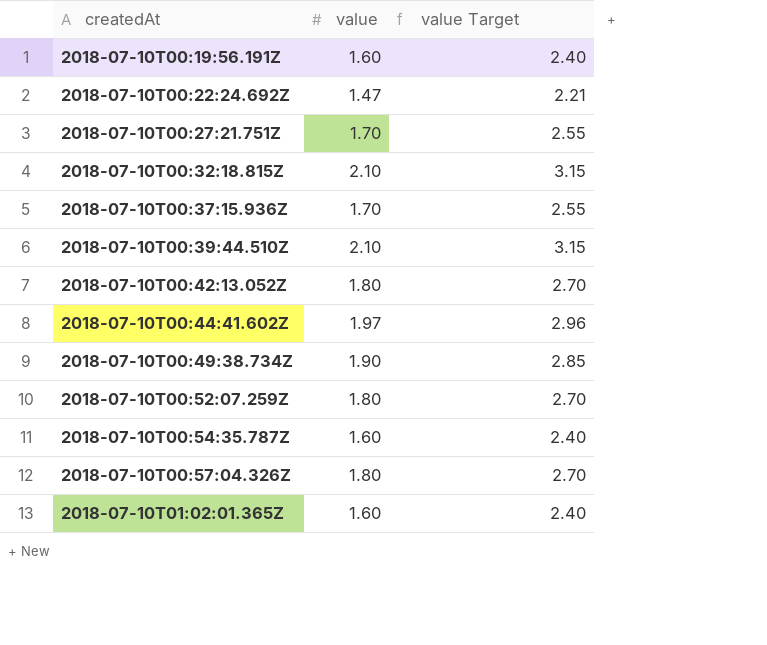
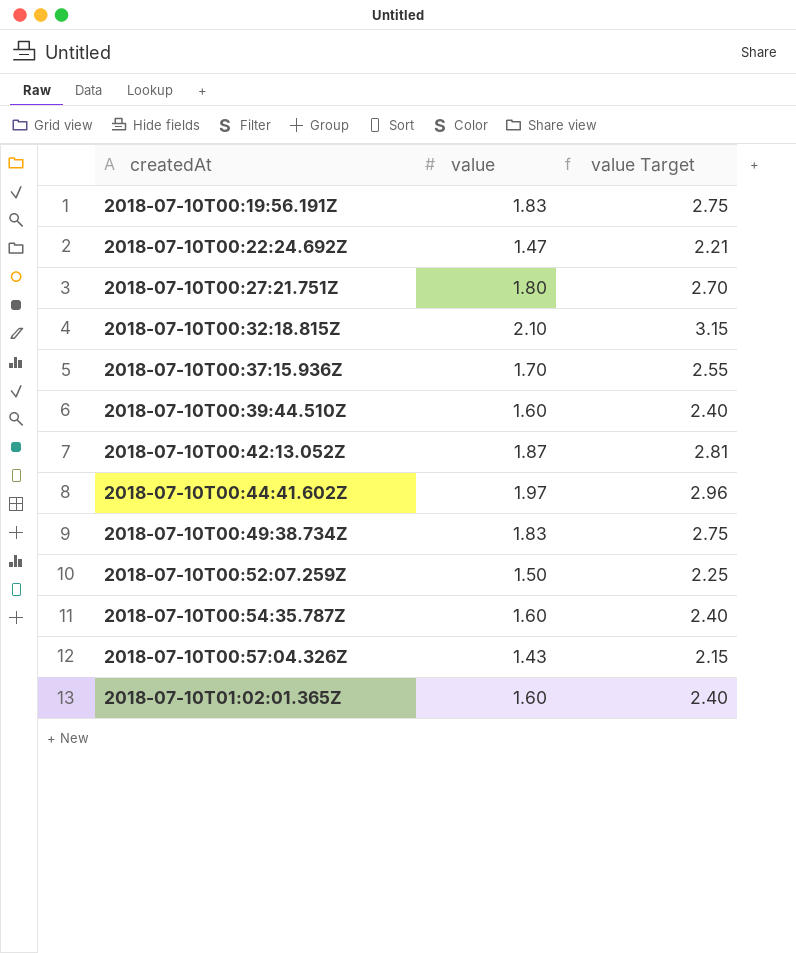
2018-07-10T00:19:56.191Z | value: 1.60 -> 1.83
2018-07-10T00:19:56.191Z | value Target: 2.40 -> 2.75
2018-07-10T00:27:21.751Z | value: 1.70 -> 1.80
2018-07-10T00:27:21.751Z | value Target: 2.55 -> 2.70
2018-07-10T00:39:44.510Z | value: 2.10 -> 1.60
2018-07-10T00:39:44.510Z | value Target: 3.15 -> 2.40
2018-07-10T00:42:13.052Z | value: 1.80 -> 1.87
2018-07-10T00:42:13.052Z | value Target: 2.70 -> 2.81
2018-07-10T00:49:38.734Z | value: 1.90 -> 1.83
2018-07-10T00:49:38.734Z | value Target: 2.85 -> 2.75
2018-07-10T00:52:07.259Z | value: 1.80 -> 1.50
2018-07-10T00:52:07.259Z | value Target: 2.70 -> 2.25
2018-07-10T00:57:04.326Z | value: 1.80 -> 1.43
2018-07-10T00:57:04.326Z | value Target: 2.70 -> 2.15

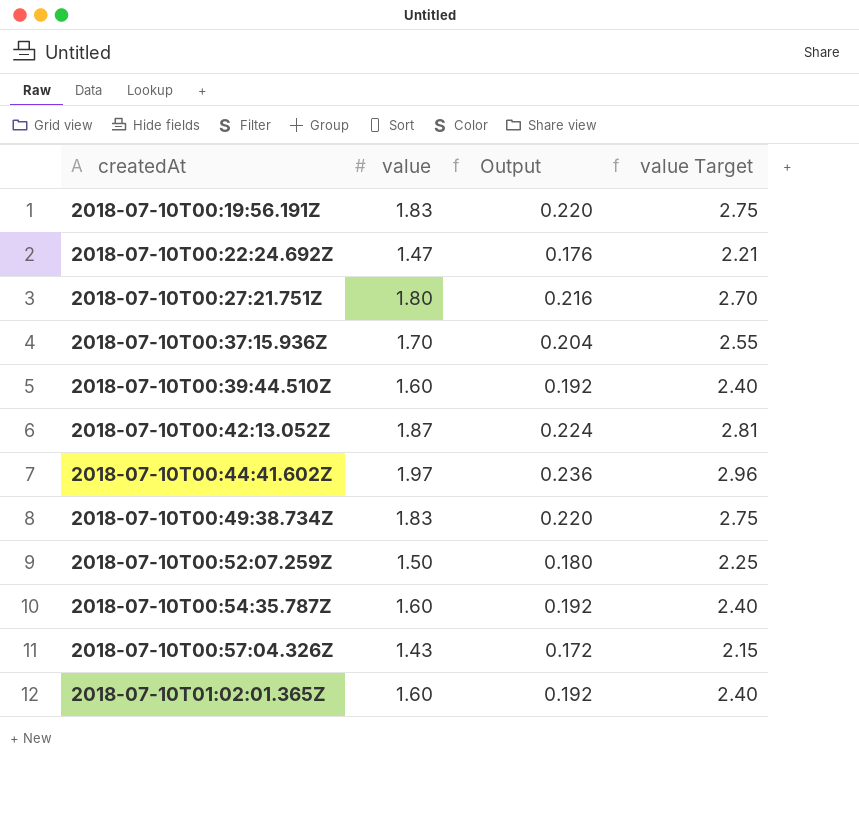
column Output | formula: none -> [value] * 0.12
row 2018-07-10T00:32:18.815Z: 2.10 | 3.15 -> none

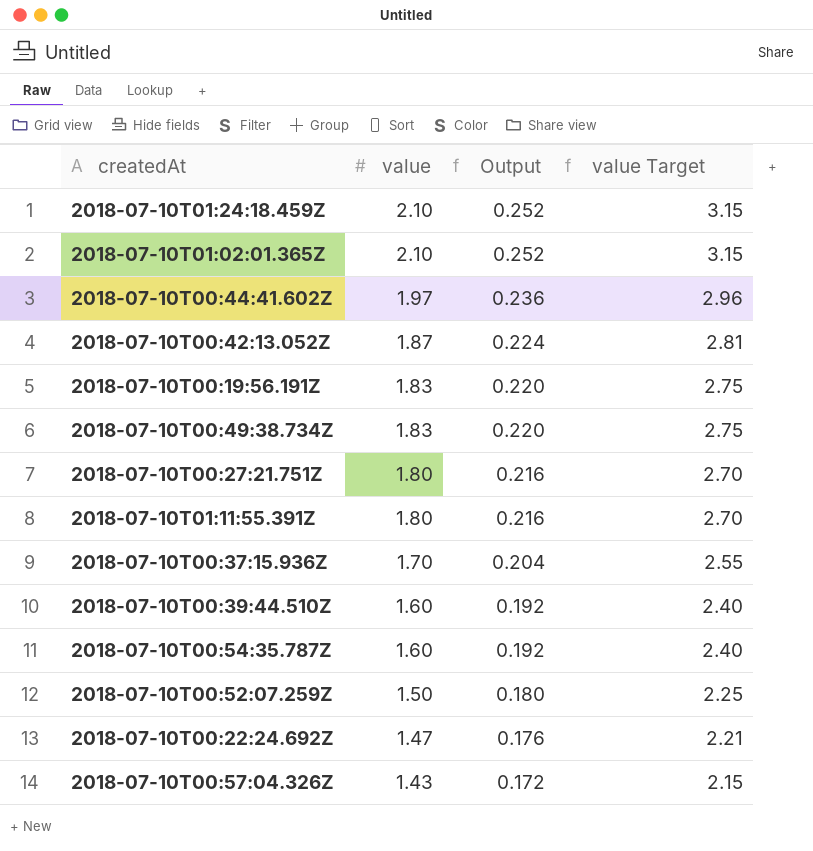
row order: createdAt ascending -> value descending
row 2018-07-10T01:24:18.459Z: none -> 2.10 | 0.252 | 3.15
2018-07-10T01:02:01.365Z | value: 1.60 -> 2.10
2018-07-10T01:02:01.365Z | Output: 0.192 -> 0.252
2018-07-10T01:02:01.365Z | value Target: 2.40 -> 3.15
row 2018-07-10T01:11:55.391Z: none -> 1.80 | 0.216 | 2.70

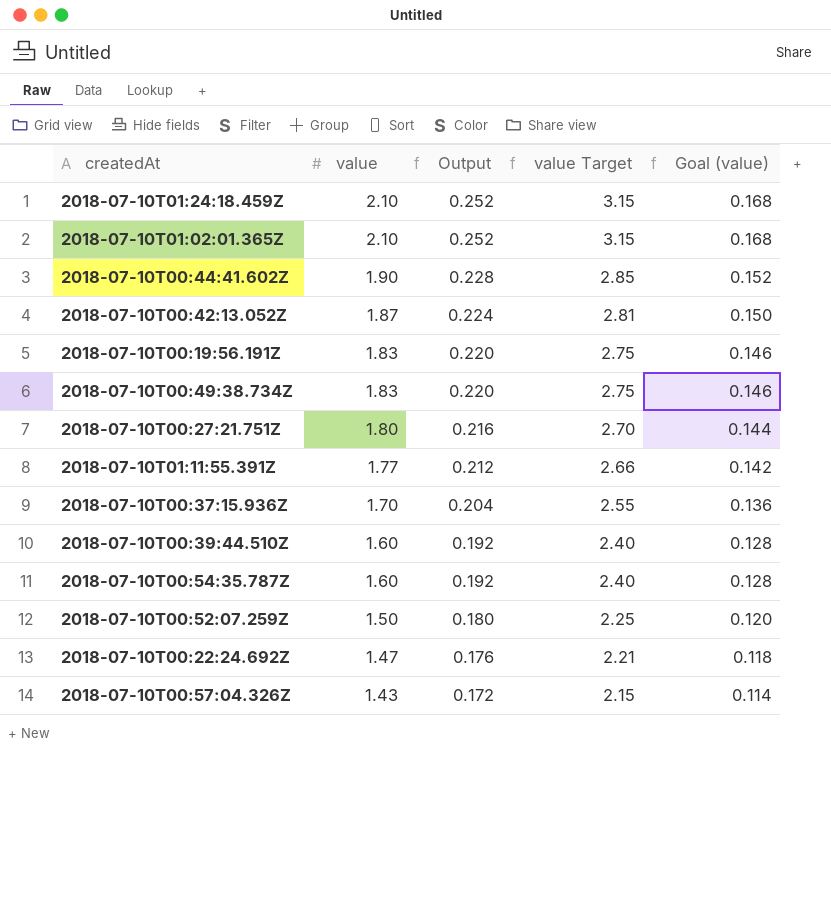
column Goal (value) | formula: none -> [value] * 0.08
2018-07-10T00:44:41.602Z | value: 1.97 -> 1.90
2018-07-10T00:44:41.602Z | Output: 0.236 -> 0.228
2018-07-10T00:44:41.602Z | value Target: 2.96 -> 2.85
2018-07-10T01:11:55.391Z | value: 1.80 -> 1.77
2018-07-10T01:11:55.391Z | Output: 0.216 -> 0.212
2018-07-10T01:11:55.391Z | value Target: 2.70 -> 2.66

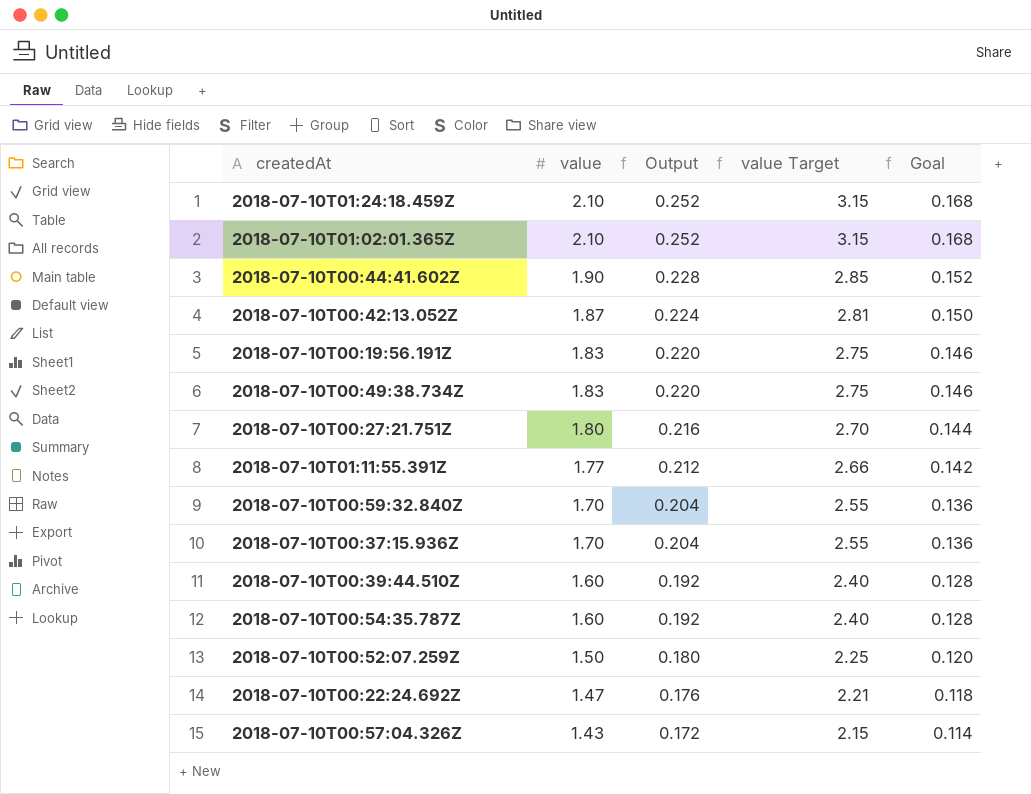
column name: Goal (value) -> Goal
row 2018-07-10T00:59:32.840Z: none -> 1.70 | 0.204 | 2.55 | 0.136

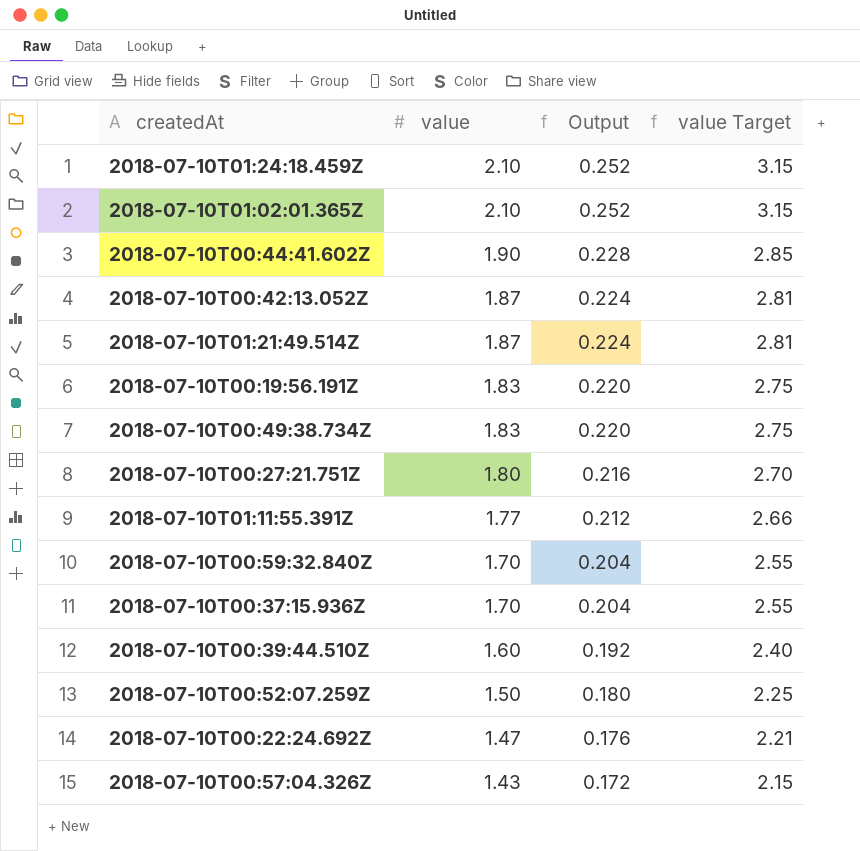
column Goal | formula: [value] * 0.08 -> none
row 2018-07-10T00:54:35.787Z: 1.60 | 0.192 | 2.40 | 0.128 -> none
row 2018-07-10T01:21:49.514Z: none -> 1.87 | 0.224 | 2.81

